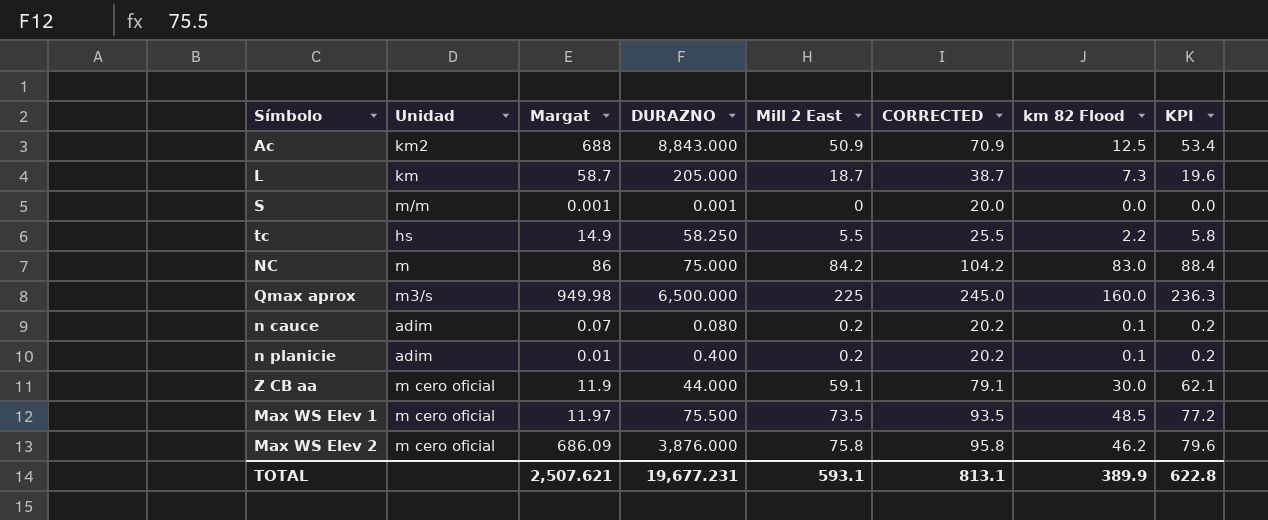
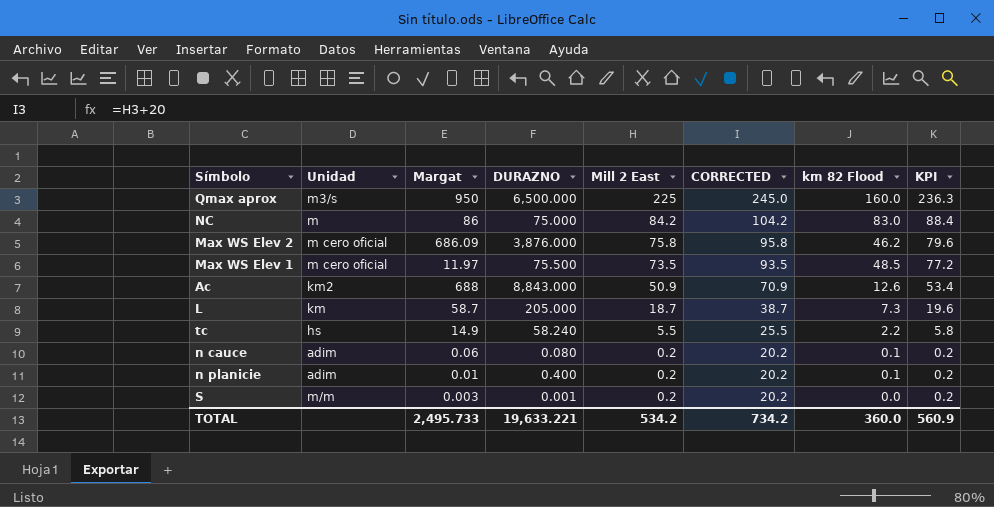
row order: none -> Mill 2 East descending
row Z CB aa: m cero oficial | 11.9 | 44.000 | 59.1 | 79.1 | 30.0 | 62.1 -> none
Qmax aprox | Margat: 949.98 -> 950
Ac | km 82 Flood: 12.5 -> 12.6
tc | DURAZNO: 58.250 -> 58.240
n cauce | Margat: 0.07 -> 0.06
S | Margat: 0.001 -> 0.003
S | Mill 2 East: 0 -> 0.2
S | CORRECTED: 20.0 -> 20.2
S | KPI: 0.0 -> 0.2
TOTAL | Margat: 2,507.621 -> 2,495.733
TOTAL | DURAZNO: 19,677.231 -> 19,633.221
TOTAL | Mill 2 East: 593.1 -> 534.2
TOTAL | CORRECTED: 813.1 -> 734.2
TOTAL | km 82 Flood: 389.9 -> 360.0
TOTAL | KPI: 622.8 -> 560.9

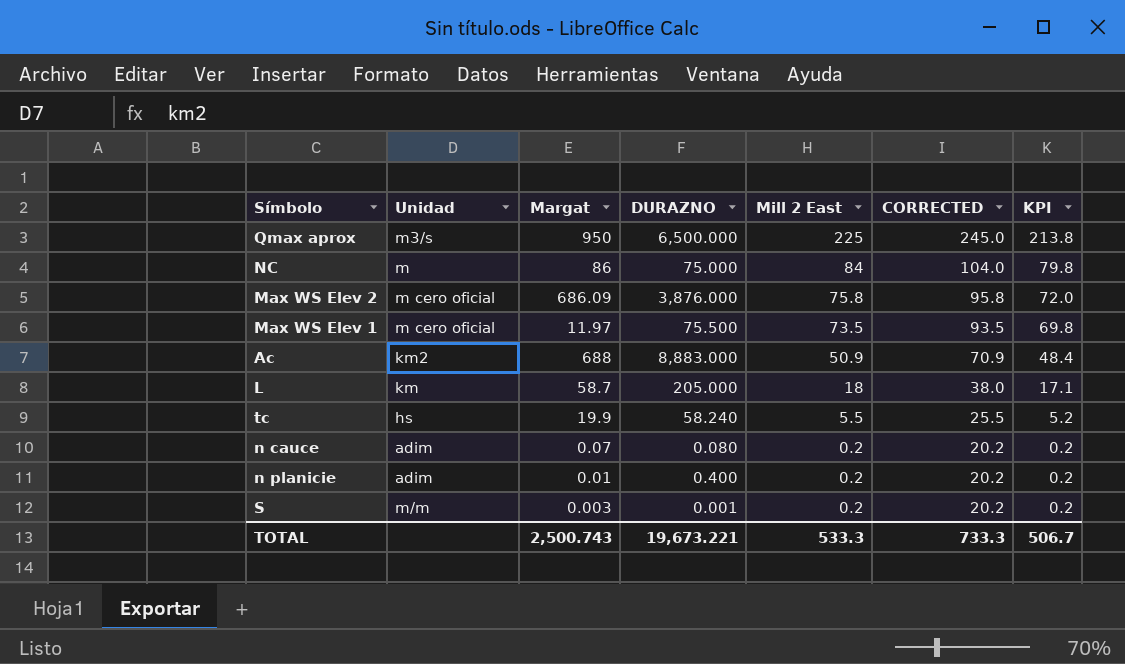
column km 82 Flood | position: 7 -> none
column KPI | formula: [Mill 2 East] * 1.05 -> [Mill 2 East] * 0.95
NC | Mill 2 East: 84.2 -> 84
NC | CORRECTED: 104.2 -> 104.0
Ac | DURAZNO: 8,843.000 -> 8,883.000
L | Mill 2 East: 18.7 -> 18
L | CORRECTED: 38.7 -> 38.0
tc | Margat: 14.9 -> 19.9
n cauce | Margat: 0.06 -> 0.07
TOTAL | Margat: 2,495.733 -> 2,500.743
TOTAL | DURAZNO: 19,633.221 -> 19,673.221
TOTAL | Mill 2 East: 534.2 -> 533.3
TOTAL | CORRECTED: 734.2 -> 733.3
TOTAL | KPI: 560.9 -> 506.7

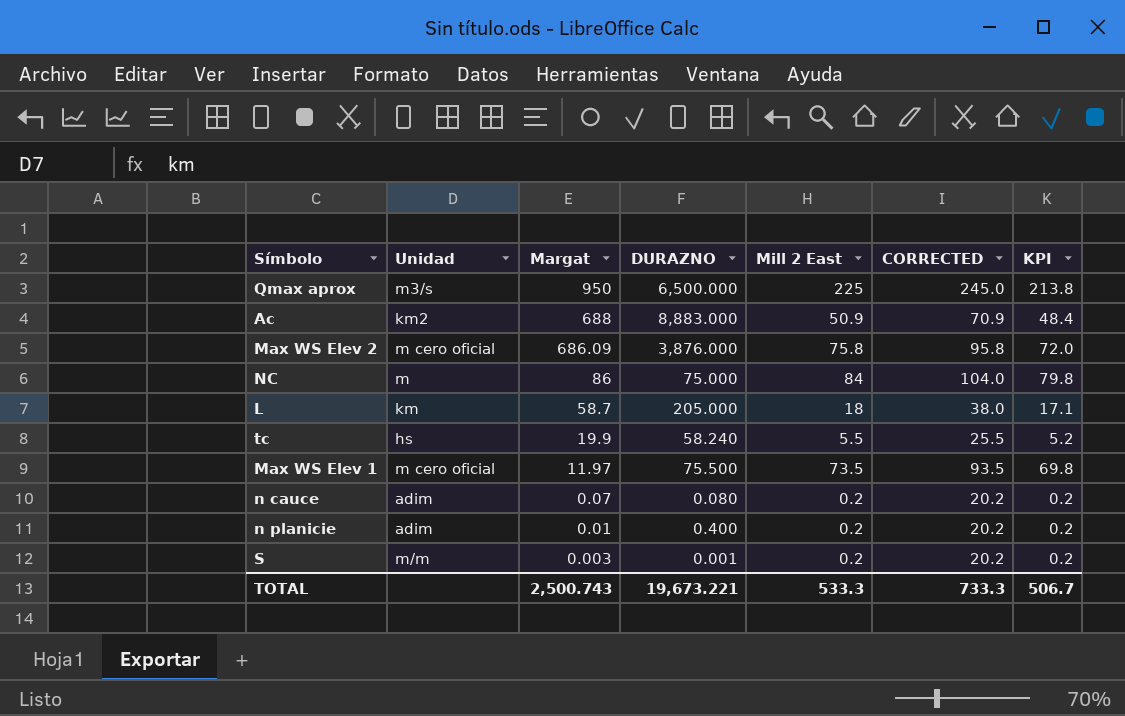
row order: Mill 2 East descending -> Margat descending

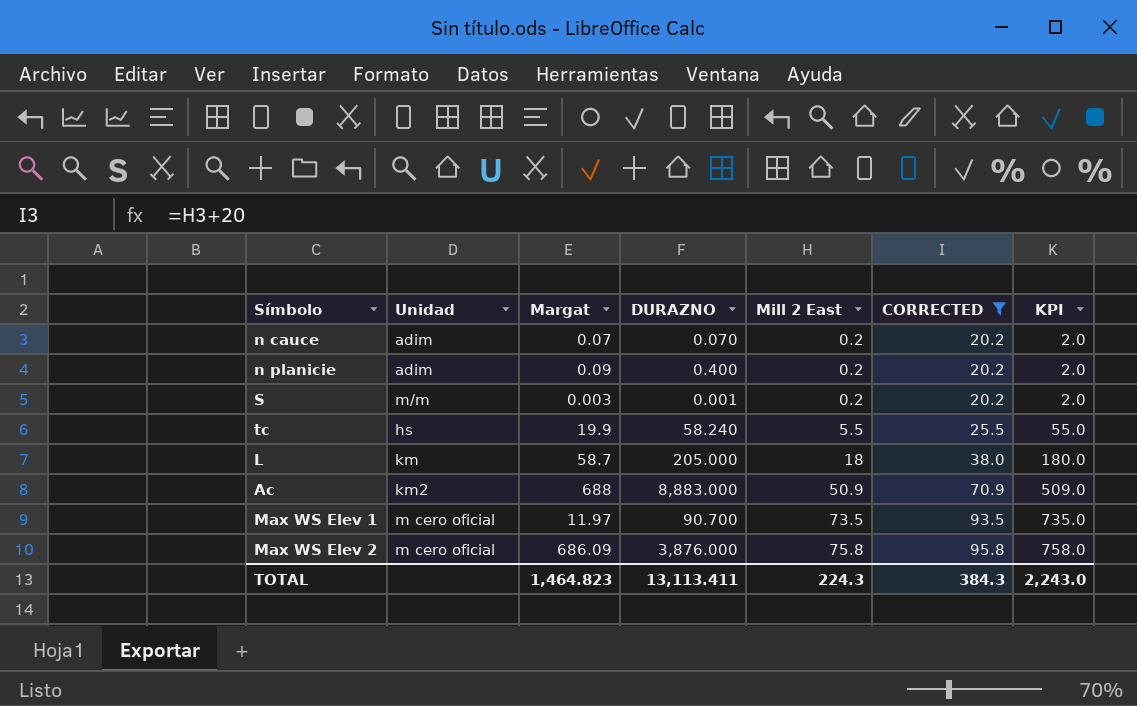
filter: none -> CORRECTED <= 95.8
row order: Margat descending -> Mill 2 East ascending
column KPI | formula: [Mill 2 East] * 0.95 -> [Mill 2 East] * 10
n cauce | DURAZNO: 0.080 -> 0.070
n planicie | Margat: 0.01 -> 0.09
Max WS Elev 1 | DURAZNO: 75.500 -> 90.700
TOTAL | Margat: 2,500.743 -> 1,464.823
TOTAL | DURAZNO: 19,673.221 -> 13,113.411
TOTAL | Mill 2 East: 533.3 -> 224.3
TOTAL | CORRECTED: 733.3 -> 384.3
TOTAL | KPI: 506.7 -> 2,243.0

